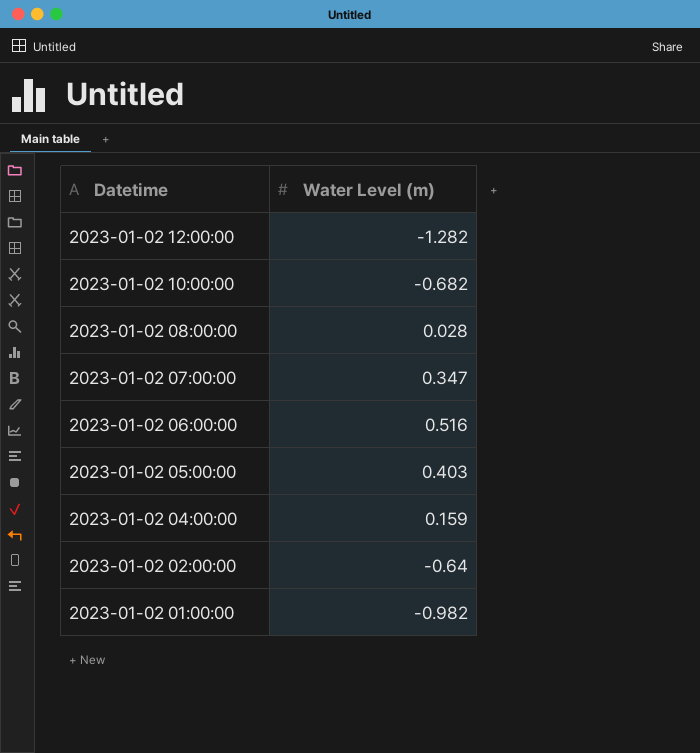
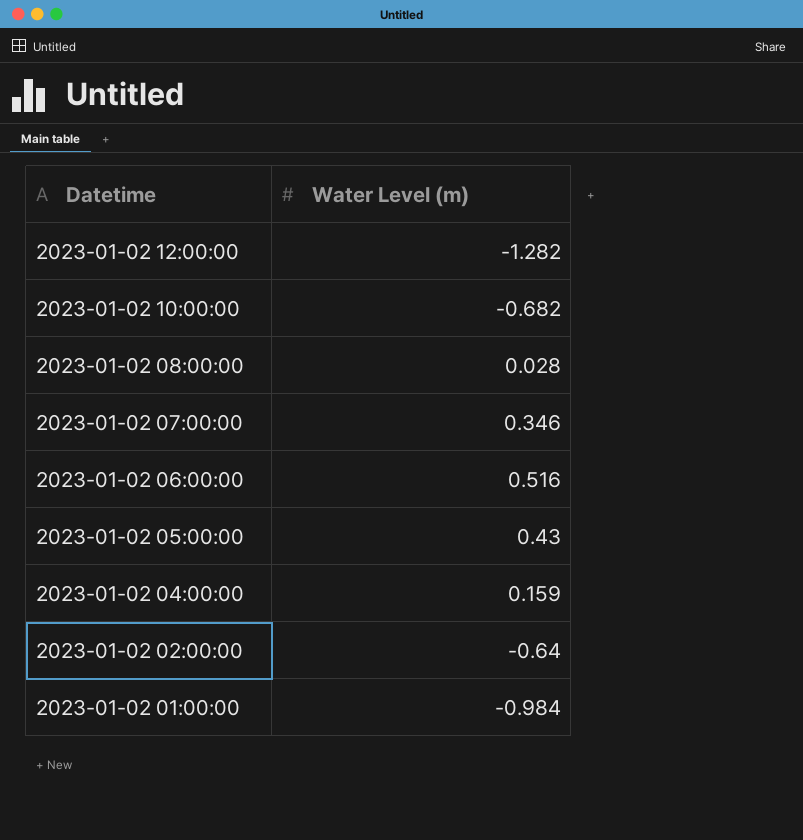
2023-01-02 07:00:00 | Water Level (m): 0.347 -> 0.346
2023-01-02 05:00:00 | Water Level (m): 0.403 -> 0.43
2023-01-02 01:00:00 | Water Level (m): -0.982 -> -0.984

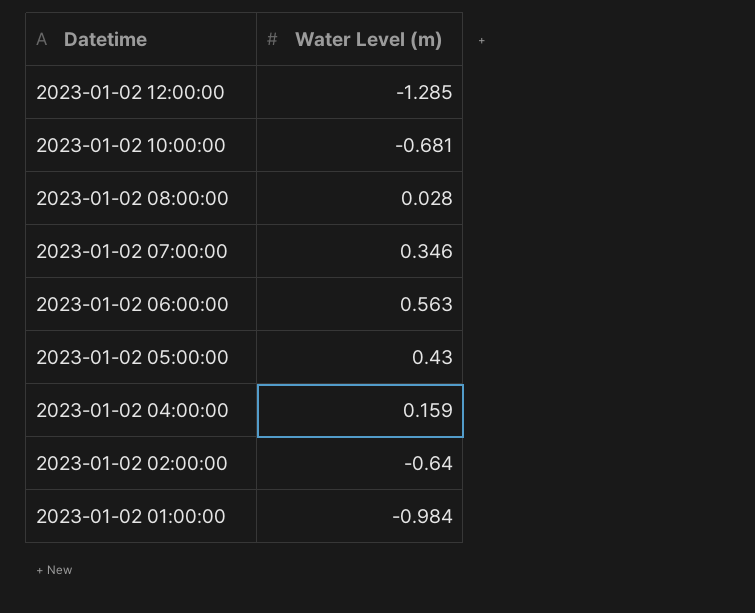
2023-01-02 12:00:00 | Water Level (m): -1.282 -> -1.285
2023-01-02 10:00:00 | Water Level (m): -0.682 -> -0.681
2023-01-02 06:00:00 | Water Level (m): 0.516 -> 0.563

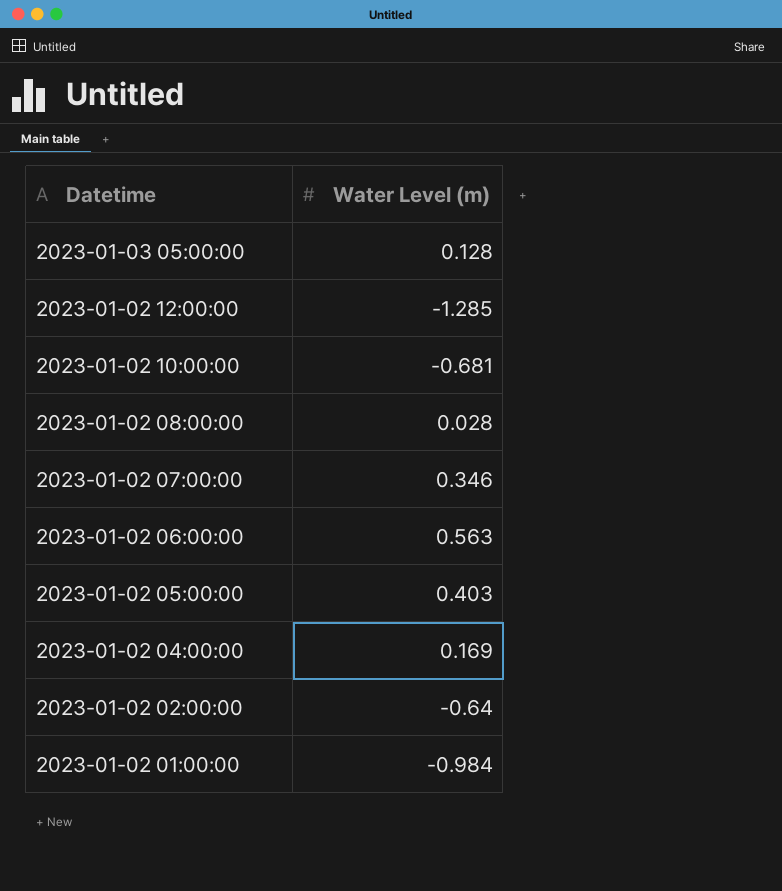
row 2023-01-03 05:00:00: none -> 0.128
2023-01-02 05:00:00 | Water Level (m): 0.43 -> 0.403
2023-01-02 04:00:00 | Water Level (m): 0.159 -> 0.169

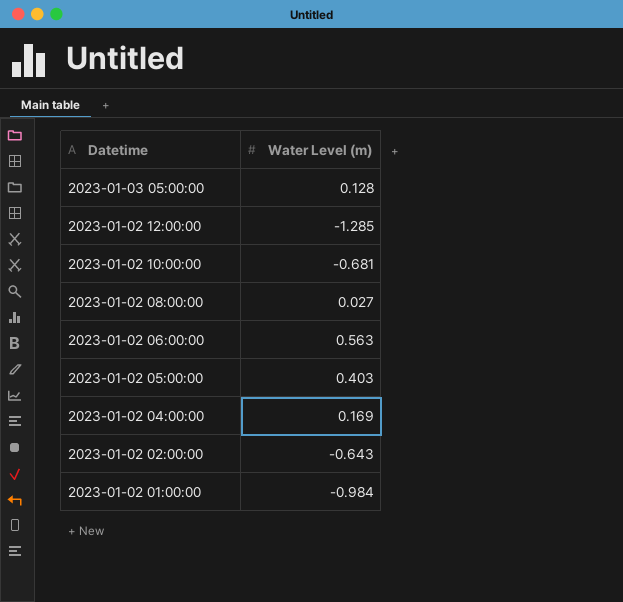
row 2023-01-02 07:00:00: 0.346 -> none
2023-01-02 08:00:00 | Water Level (m): 0.028 -> 0.027
2023-01-02 02:00:00 | Water Level (m): -0.64 -> -0.643

